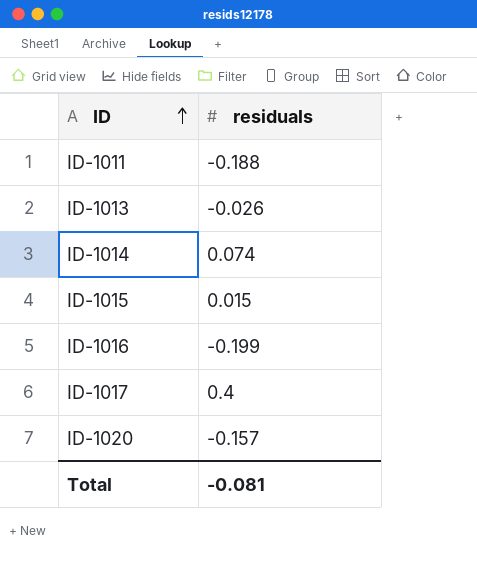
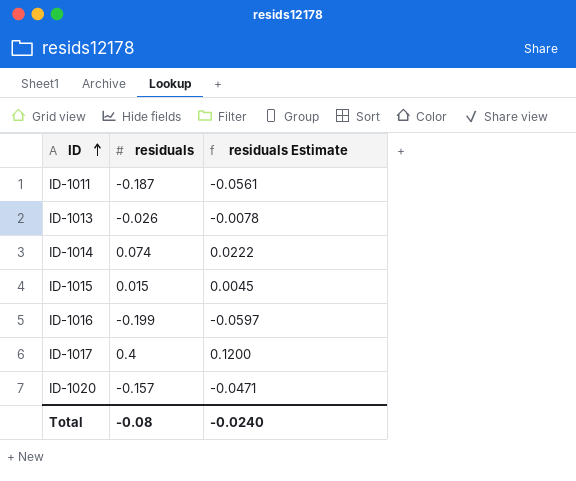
column residuals Estimate | formula: none -> [residuals] * 0.3
ID-1011 | residuals: -0.188 -> -0.187
Total | residuals: -0.081 -> -0.08

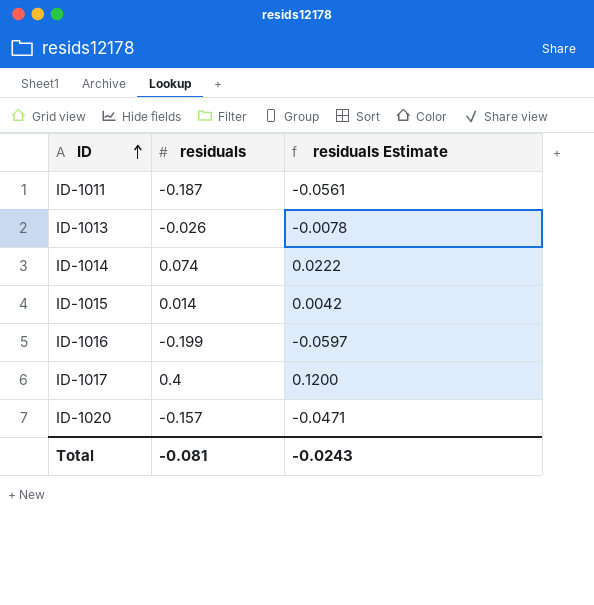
ID-1015 | residuals: 0.015 -> 0.014
ID-1015 | residuals Estimate: 0.0045 -> 0.0042
Total | residuals: -0.08 -> -0.081
Total | residuals Estimate: -0.0240 -> -0.0243

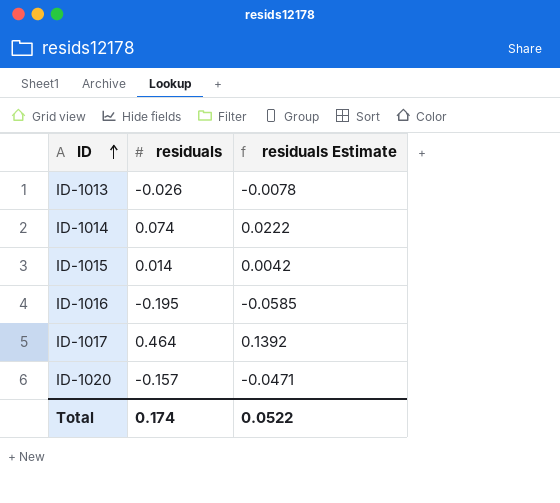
row ID-1011: -0.187 | -0.0561 -> none
ID-1016 | residuals: -0.199 -> -0.195
ID-1016 | residuals Estimate: -0.0597 -> -0.0585
ID-1017 | residuals: 0.4 -> 0.464
ID-1017 | residuals Estimate: 0.1200 -> 0.1392
Total | residuals: -0.081 -> 0.174
Total | residuals Estimate: -0.0243 -> 0.0522

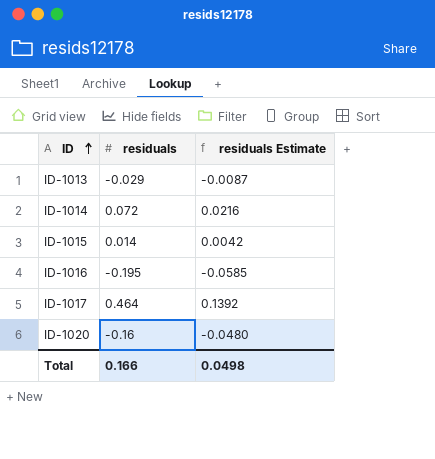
ID-1013 | residuals: -0.026 -> -0.029
ID-1013 | residuals Estimate: -0.0078 -> -0.0087
ID-1014 | residuals: 0.074 -> 0.072
ID-1014 | residuals Estimate: 0.0222 -> 0.0216
ID-1020 | residuals: -0.157 -> -0.16
ID-1020 | residuals Estimate: -0.0471 -> -0.0480
Total | residuals: 0.174 -> 0.166
Total | residuals Estimate: 0.0522 -> 0.0498

